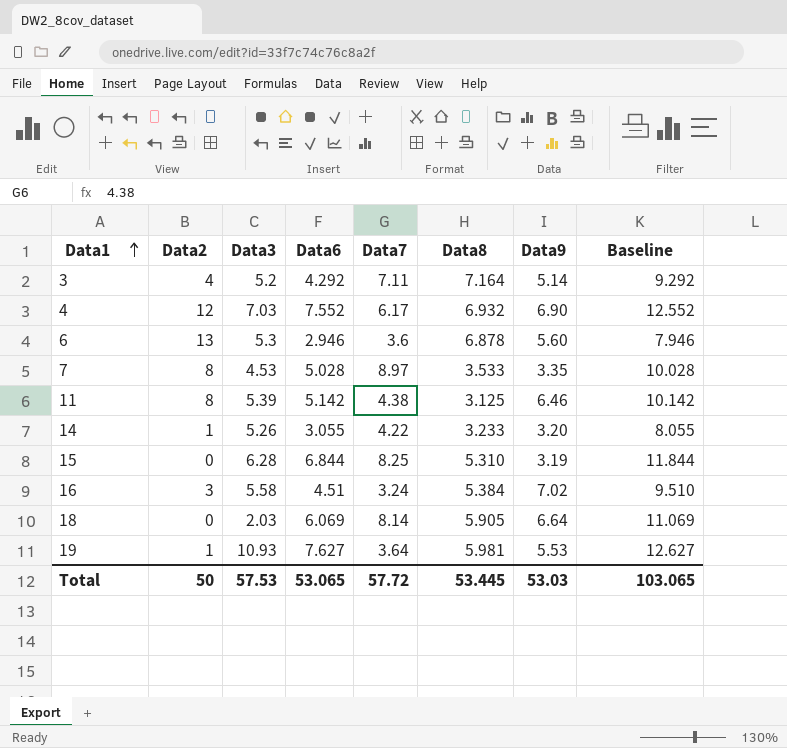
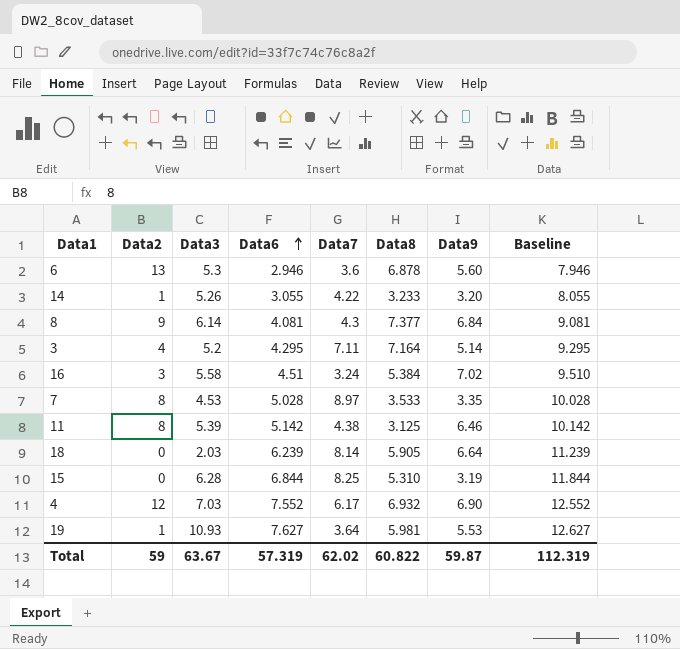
row order: Data1 ascending -> Data6 ascending
row 8: none -> 9 | 6.14 | 4.081 | 4.3 | 7.377 | 6.84 | 9.081
3 | Data6: 4.292 -> 4.295
3 | Baseline: 9.292 -> 9.295
18 | Data6: 6.069 -> 6.239
18 | Baseline: 11.069 -> 11.239
Total | Data2: 50 -> 59
Total | Data3: 57.53 -> 63.67
Total | Data6: 53.065 -> 57.319
Total | Data7: 57.72 -> 62.02
Total | Data8: 53.445 -> 60.822
Total | Data9: 53.03 -> 59.87
Total | Baseline: 103.065 -> 112.319

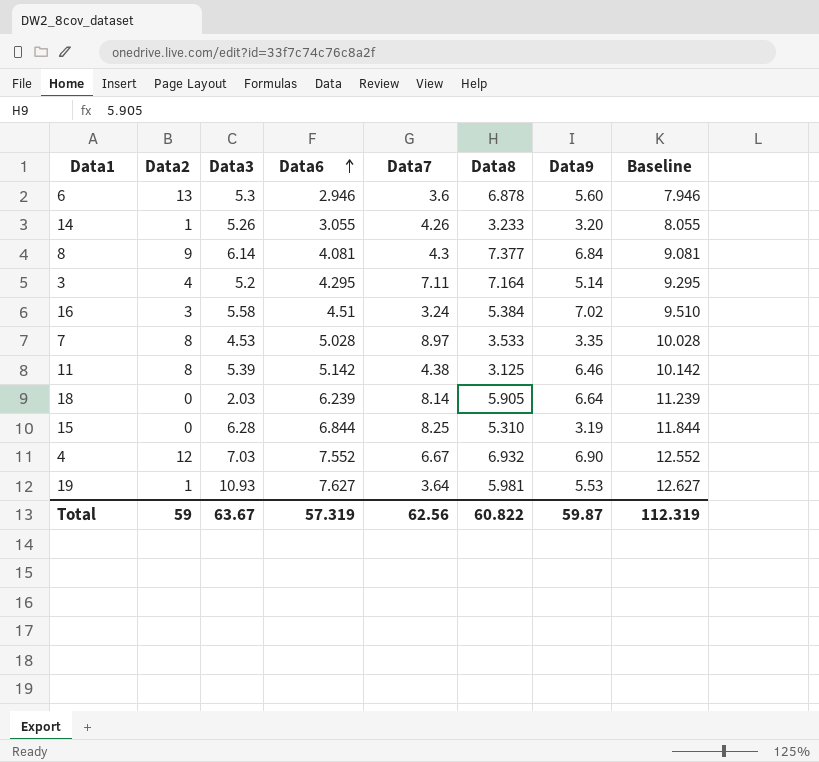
14 | Data7: 4.22 -> 4.26
4 | Data7: 6.17 -> 6.67
Total | Data7: 62.02 -> 62.56

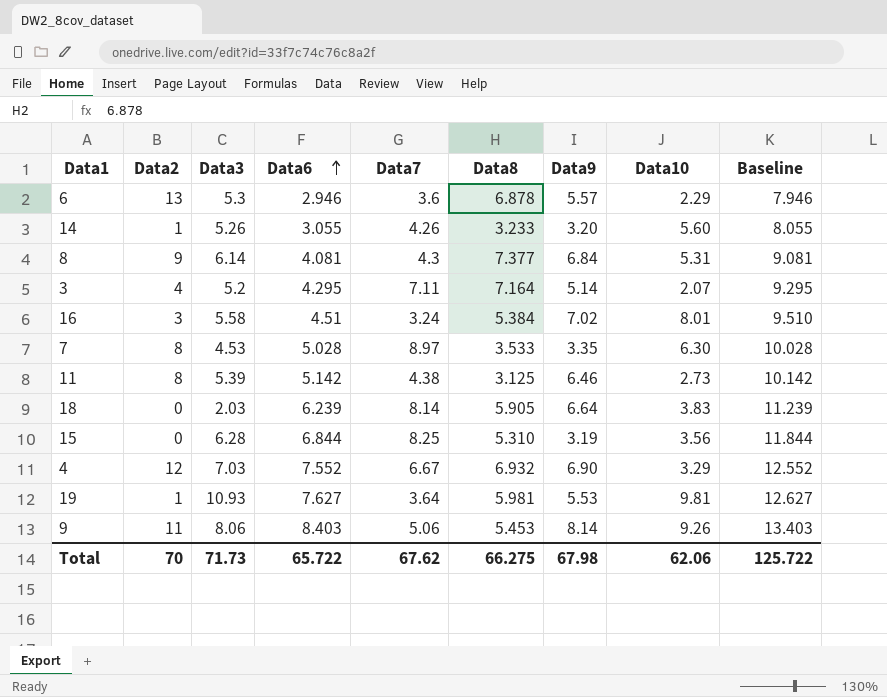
column Data10 | position: none -> 8
6 | Data9: 5.60 -> 5.57
row 9: none -> 11 | 8.06 | 8.403 | 5.06 | 5.453 | 8.14 | 9.26 | 13.403
Total | Data2: 59 -> 70
Total | Data3: 63.67 -> 71.73
Total | Data6: 57.319 -> 65.722
Total | Data7: 62.56 -> 67.62
Total | Data8: 60.822 -> 66.275
Total | Data9: 59.87 -> 67.98
Total | Baseline: 112.319 -> 125.722

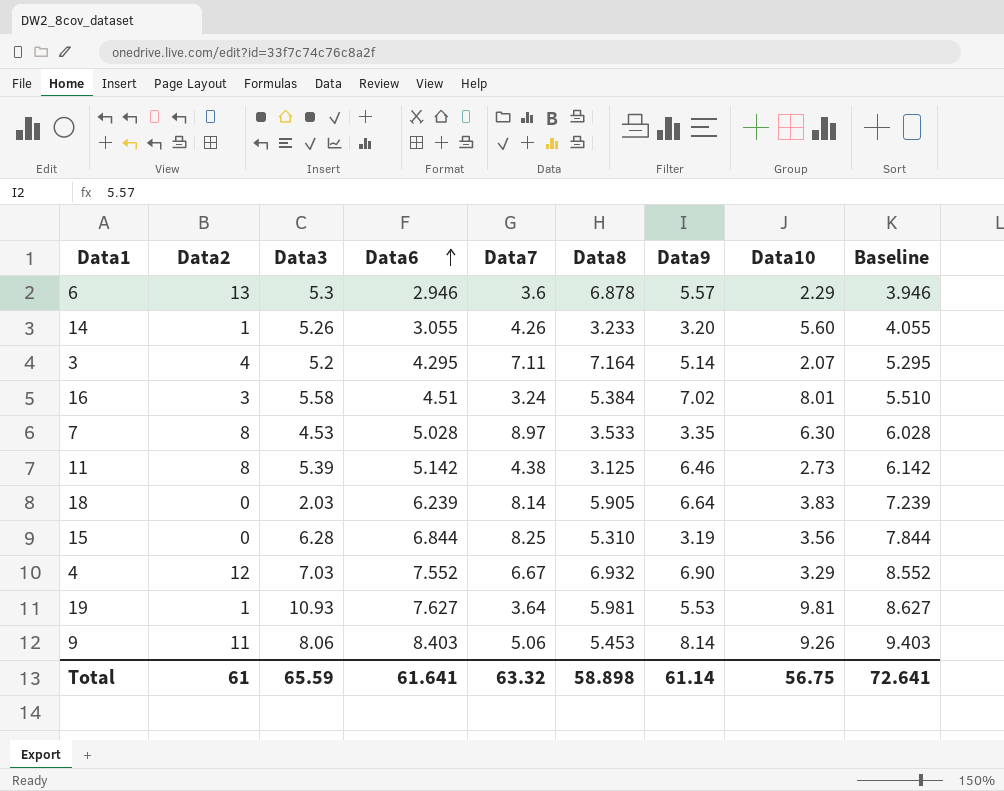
column Baseline | formula: [Data6] + 5 -> [Data6] + 1
row 8: 9 | 6.14 | 4.081 | 4.3 | 7.377 | 6.84 | 5.31 | 9.081 -> none
Total | Data2: 70 -> 61
Total | Data3: 71.73 -> 65.59
Total | Data6: 65.722 -> 61.641
Total | Data7: 67.62 -> 63.32
Total | Data8: 66.275 -> 58.898
Total | Data9: 67.98 -> 61.14
Total | Data10: 62.06 -> 56.75
Total | Baseline: 125.722 -> 72.641

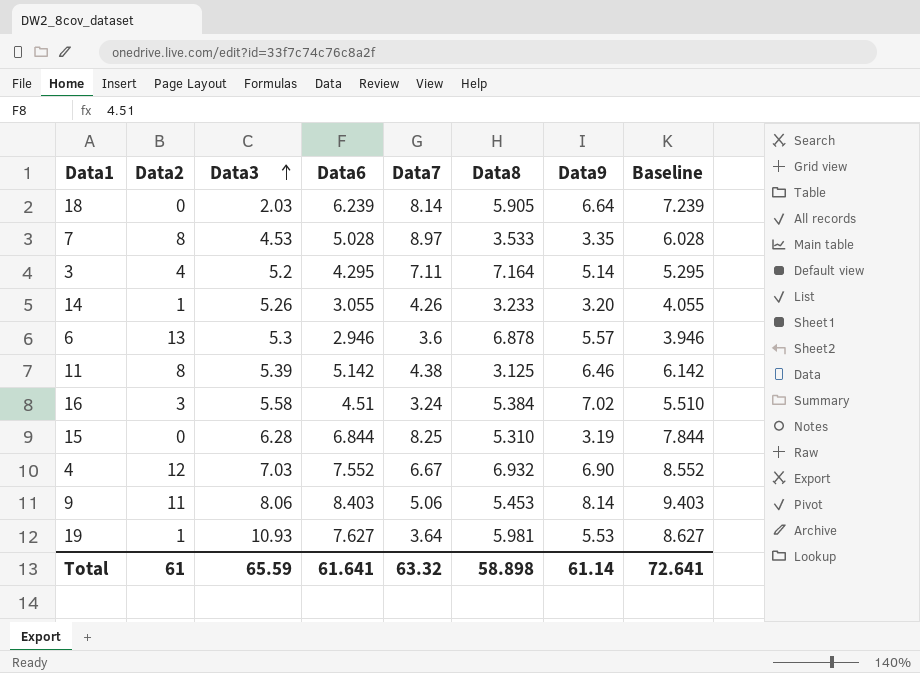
row order: Data6 ascending -> Data3 ascending
column Data10 | position: 8 -> none

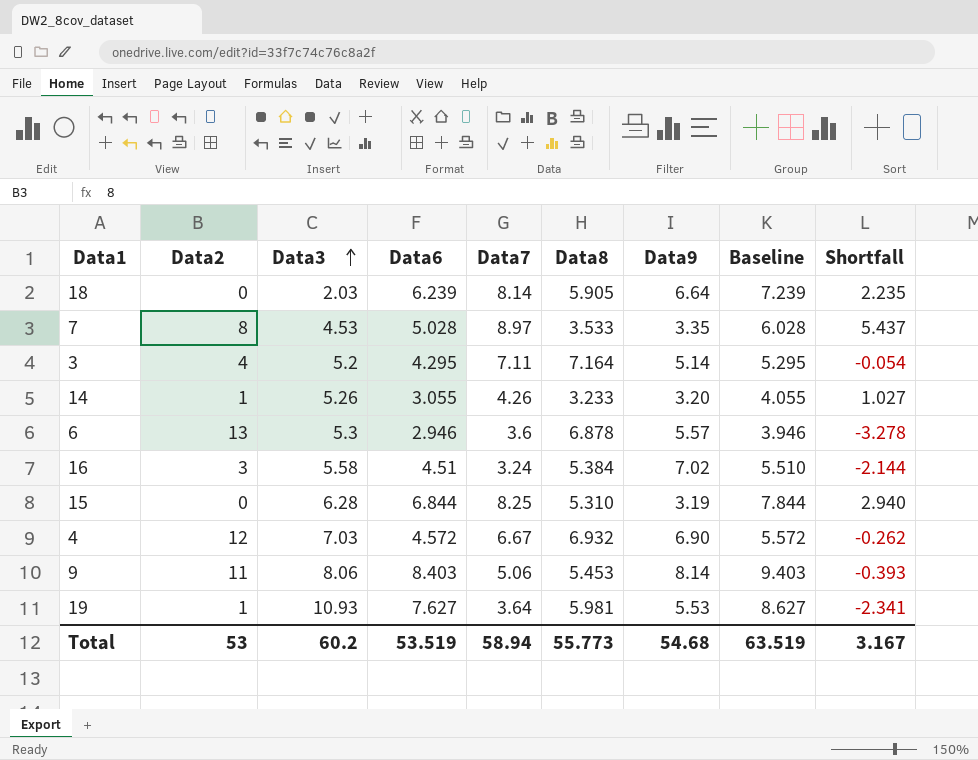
column Shortfall | formula: none -> [Data7] - [Data8]
row 11: 8 | 5.39 | 5.142 | 4.38 | 3.125 | 6.46 | 6.142 -> none
4 | Data6: 7.552 -> 4.572
4 | Baseline: 8.552 -> 5.572
Total | Data2: 61 -> 53
Total | Data3: 65.59 -> 60.2
Total | Data6: 61.641 -> 53.519
Total | Data7: 63.32 -> 58.94
Total | Data8: 58.898 -> 55.773
Total | Data9: 61.14 -> 54.68
Total | Baseline: 72.641 -> 63.519

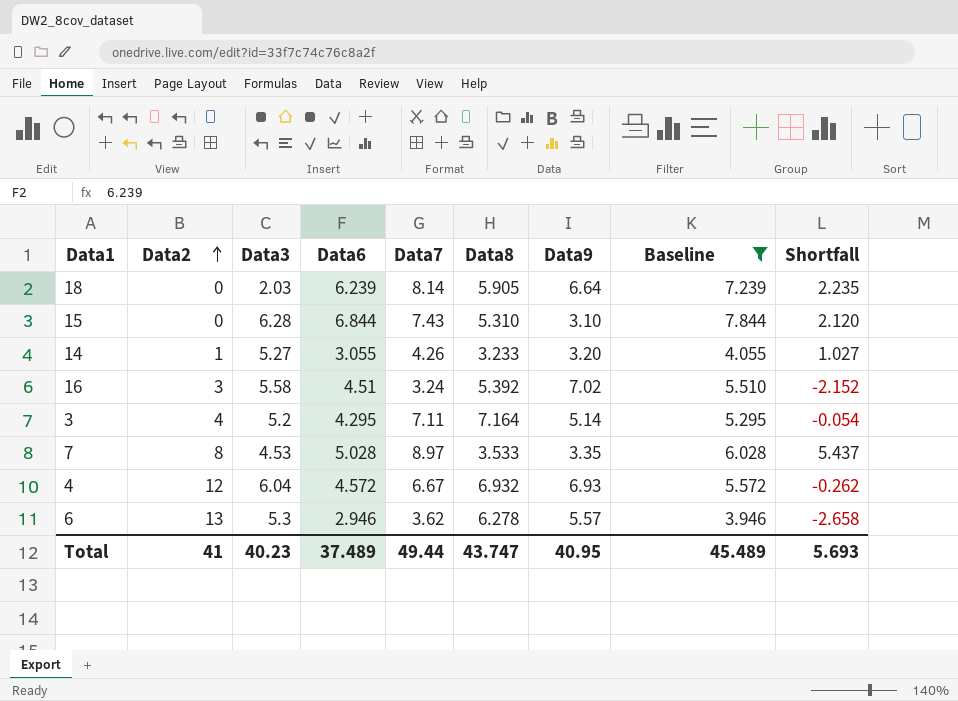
filter: none -> Baseline <= 7.844
row order: Data3 ascending -> Data2 ascending
15 | Data7: 8.25 -> 7.43
15 | Data9: 3.19 -> 3.10
15 | Shortfall: 2.940 -> 2.120
14 | Data3: 5.26 -> 5.27
16 | Data8: 5.384 -> 5.392
16 | Shortfall: -2.144 -> -2.152
4 | Data3: 7.03 -> 6.04
4 | Data9: 6.90 -> 6.93
6 | Data7: 3.6 -> 3.62
6 | Data8: 6.878 -> 6.278
6 | Shortfall: -3.278 -> -2.658
Total | Data2: 53 -> 41
Total | Data3: 60.2 -> 40.23
Total | Data6: 53.519 -> 37.489
Total | Data7: 58.94 -> 49.44
Total | Data8: 55.773 -> 43.747
Total | Data9: 54.68 -> 40.95
Total | Baseline: 63.519 -> 45.489
Total | Shortfall: 3.167 -> 5.693

